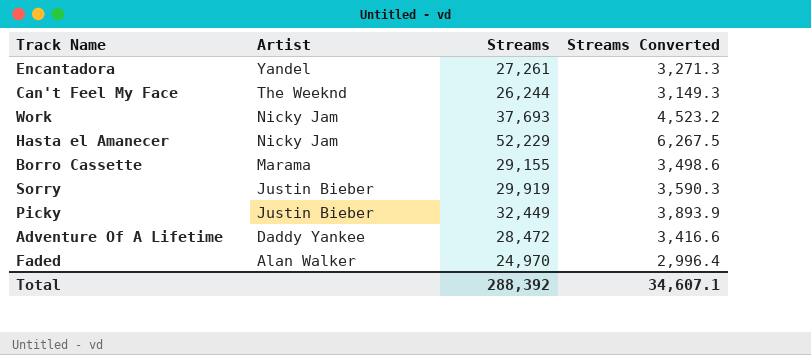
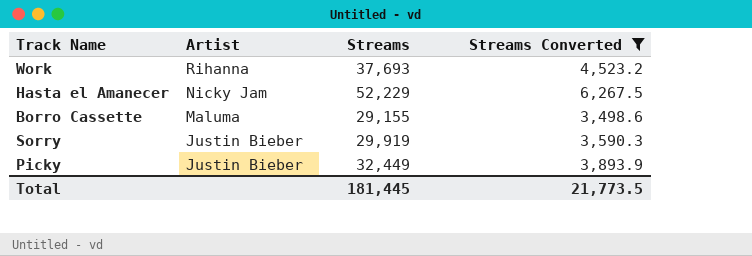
filter: none -> Streams Converted >= 3,498.6
Work | Artist: Nicky Jam -> Rihanna
Borro Cassette | Artist: Marama -> Maluma
Total | Streams: 288,392 -> 181,445
Total | Streams Converted: 34,607.1 -> 21,773.5

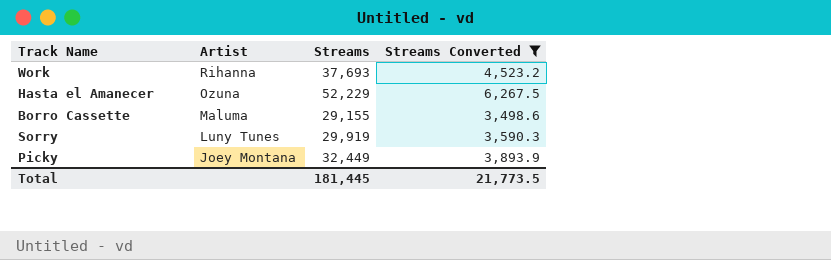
Hasta el Amanecer | Artist: Nicky Jam -> Ozuna
Sorry | Artist: Justin Bieber -> Luny Tunes
Picky | Artist: Justin Bieber -> Joey Montana

